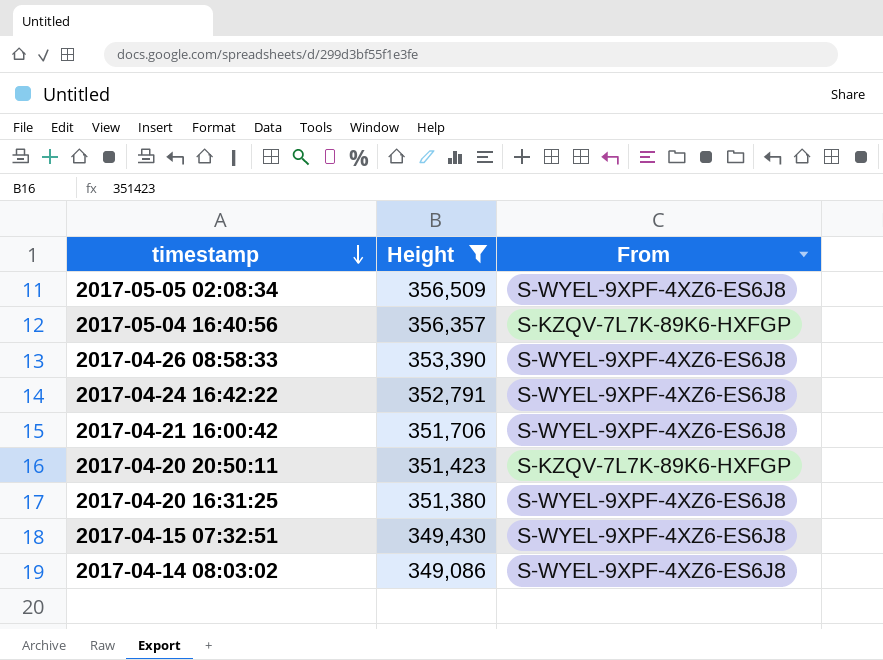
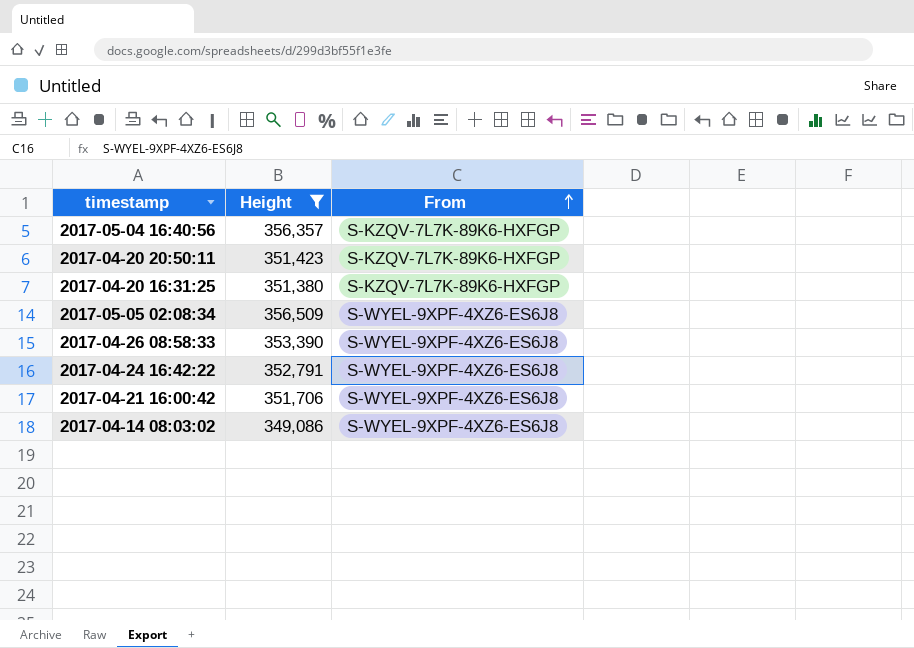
row order: timestamp descending -> From ascending
row 2017-04-15 07:32:51: 349,430 | S-WYEL-9XPF-4XZ6-ES6J8 -> none
2017-04-20 16:31:25 | From: S-WYEL-9XPF-4XZ6-ES6J8 -> S-KZQV-7L7K-89K6-HXFGP

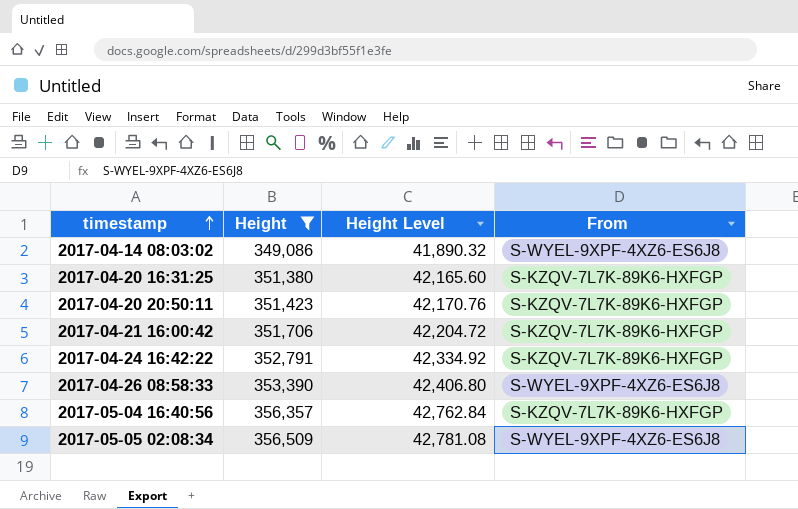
row order: From ascending -> timestamp ascending
column Height Level | formula: none -> [Height] * 0.12
2017-04-21 16:00:42 | From: S-WYEL-9XPF-4XZ6-ES6J8 -> S-KZQV-7L7K-89K6-HXFGP
2017-04-24 16:42:22 | From: S-WYEL-9XPF-4XZ6-ES6J8 -> S-KZQV-7L7K-89K6-HXFGP

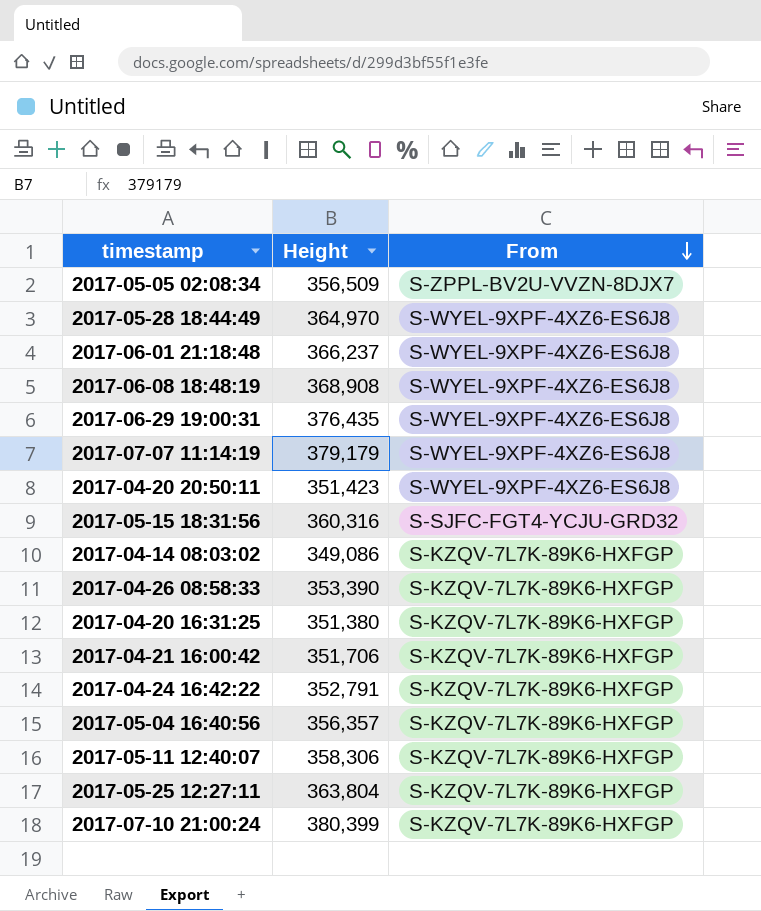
filter: Height <= 356,509 -> none
row order: timestamp ascending -> From descending
column Height Level | formula: [Height] * 0.12 -> none
2017-05-05 02:08:34 | From: S-WYEL-9XPF-4XZ6-ES6J8 -> S-ZPPL-BV2U-VVZN-8DJX7
2017-04-20 20:50:11 | From: S-KZQV-7L7K-89K6-HXFGP -> S-WYEL-9XPF-4XZ6-ES6J8
2017-04-14 08:03:02 | From: S-WYEL-9XPF-4XZ6-ES6J8 -> S-KZQV-7L7K-89K6-HXFGP
2017-04-26 08:58:33 | From: S-WYEL-9XPF-4XZ6-ES6J8 -> S-KZQV-7L7K-89K6-HXFGP

